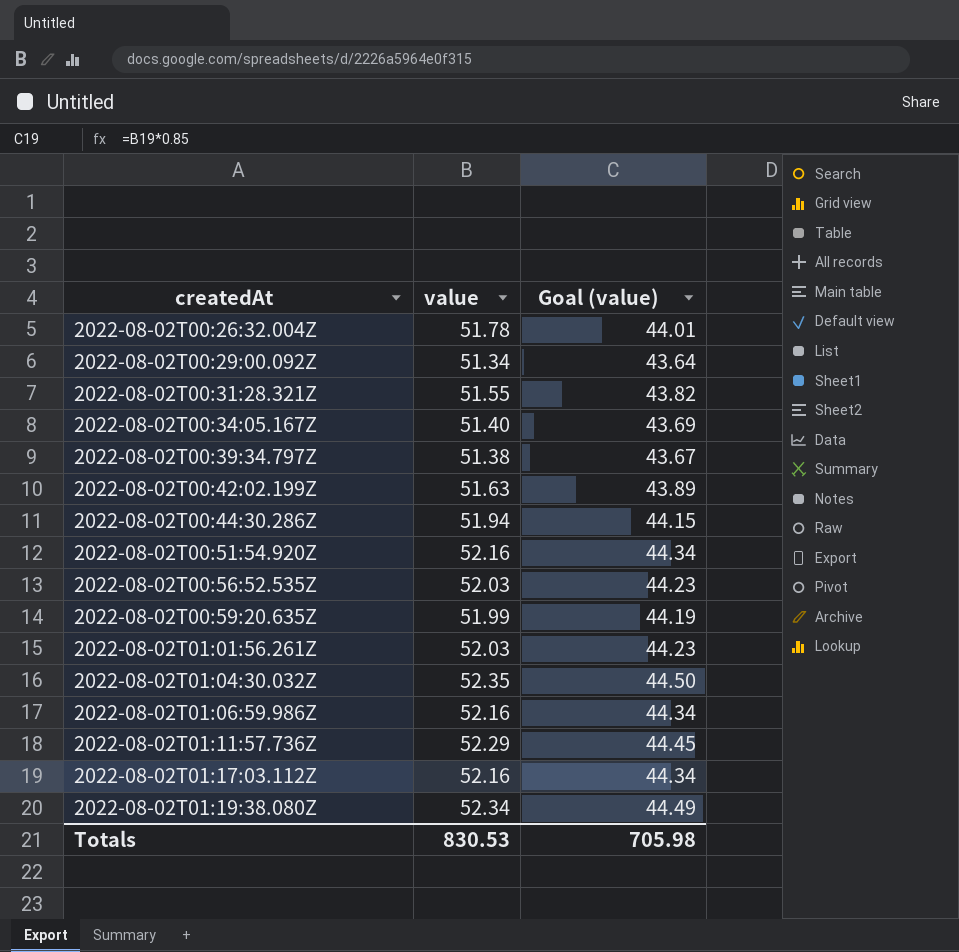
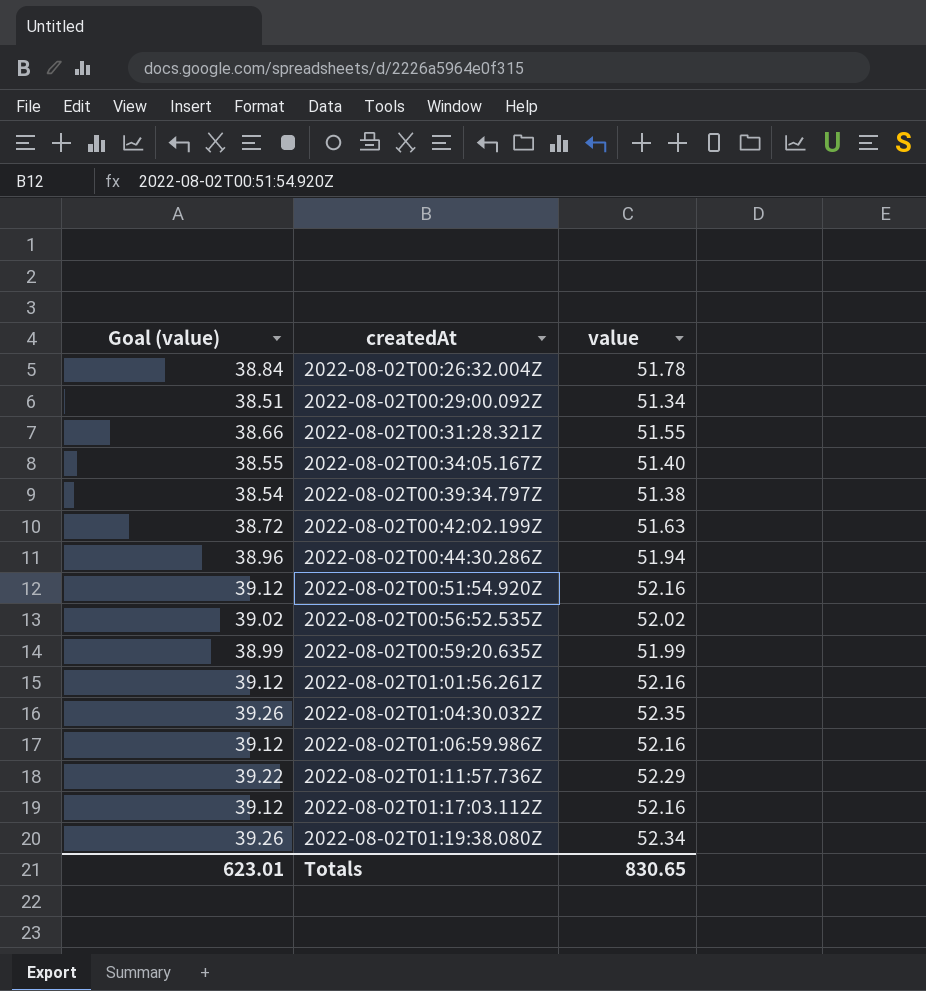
column Goal (value) | formula: [value] * 0.85 -> [value] * 0.75
column Goal (value) | position: 3 -> 1
2022-08-02T00:56:52.535Z | value: 52.03 -> 52.02
2022-08-02T01:01:56.261Z | value: 52.03 -> 52.16
Totals | Goal (value): 705.98 -> 623.01
Totals | value: 830.53 -> 830.65

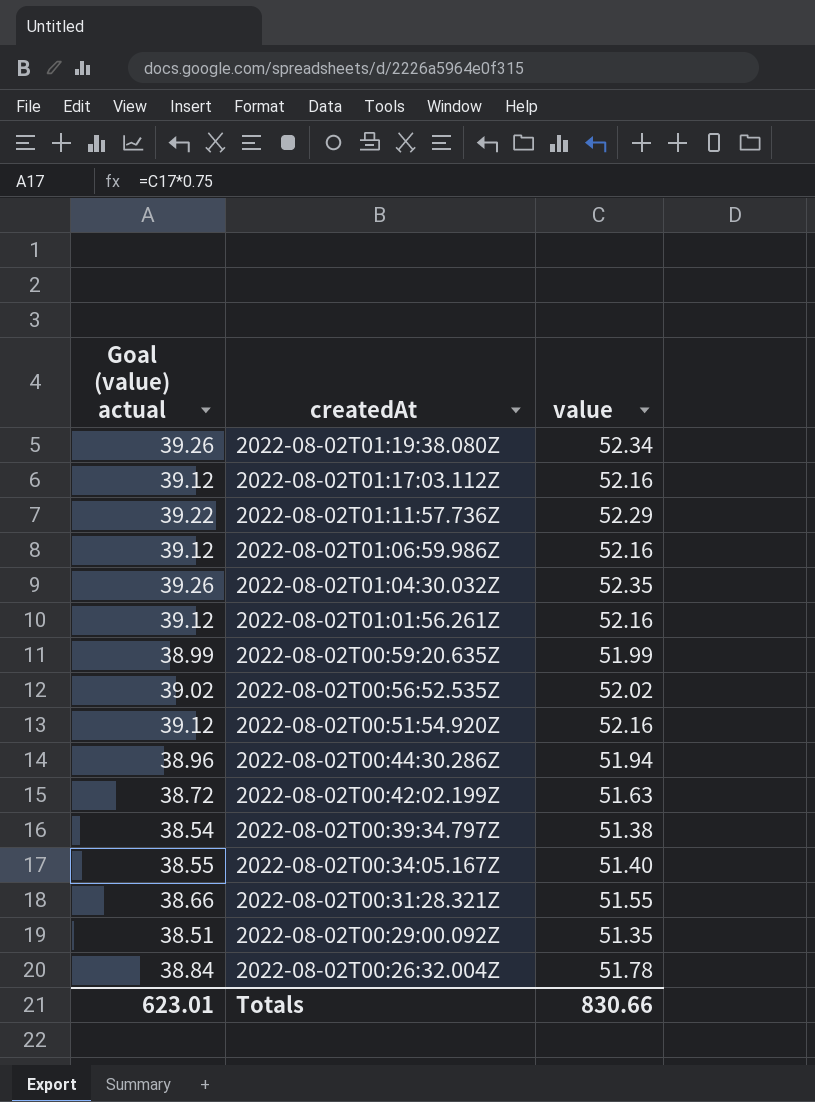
row order: createdAt ascending -> createdAt descending
column name: Goal (value) -> Goal (value) actual
2022-08-02T00:29:00.092Z | value: 51.34 -> 51.35
Totals | value: 830.65 -> 830.66

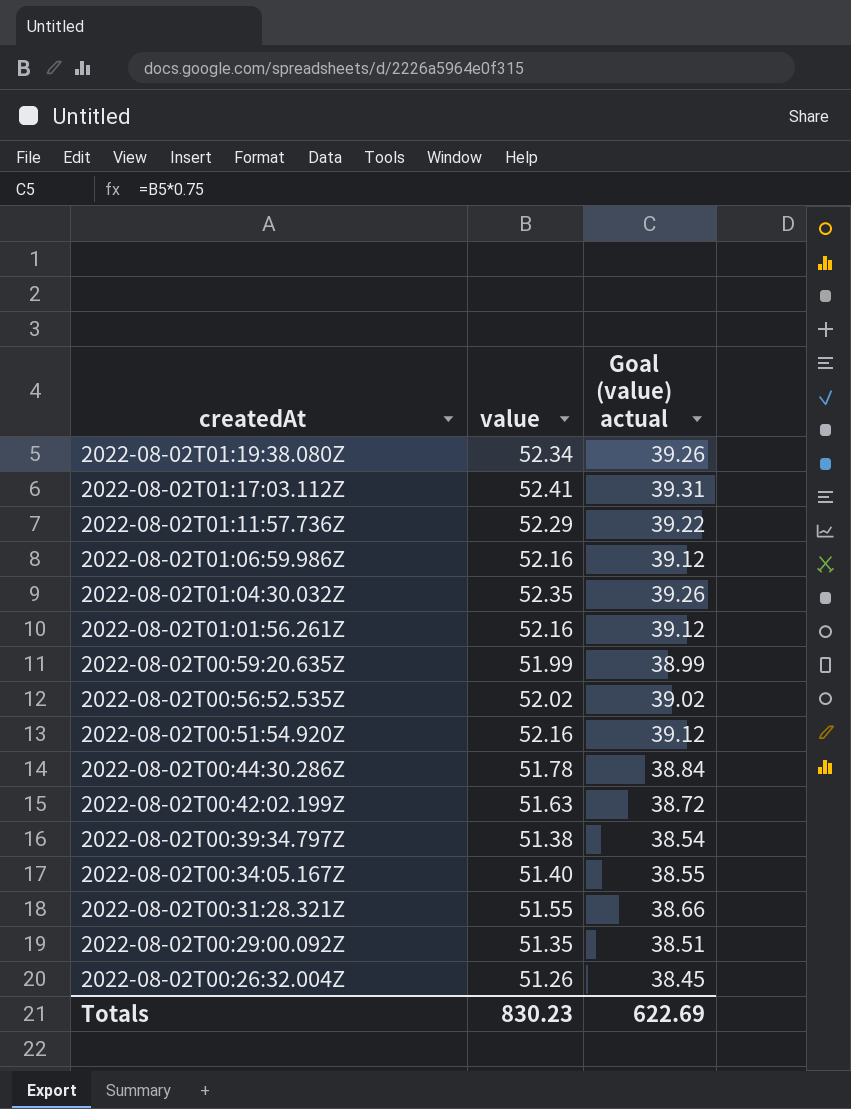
column Goal (value) actual | position: 1 -> 3
2022-08-02T01:17:03.112Z | value: 52.16 -> 52.41
2022-08-02T01:17:03.112Z | Goal (value) actual: 39.12 -> 39.31
2022-08-02T00:44:30.286Z | value: 51.94 -> 51.78
2022-08-02T00:44:30.286Z | Goal (value) actual: 38.96 -> 38.84
2022-08-02T00:26:32.004Z | value: 51.78 -> 51.26
2022-08-02T00:26:32.004Z | Goal (value) actual: 38.84 -> 38.45
Totals | value: 830.66 -> 830.23
Totals | Goal (value) actual: 623.01 -> 622.69

